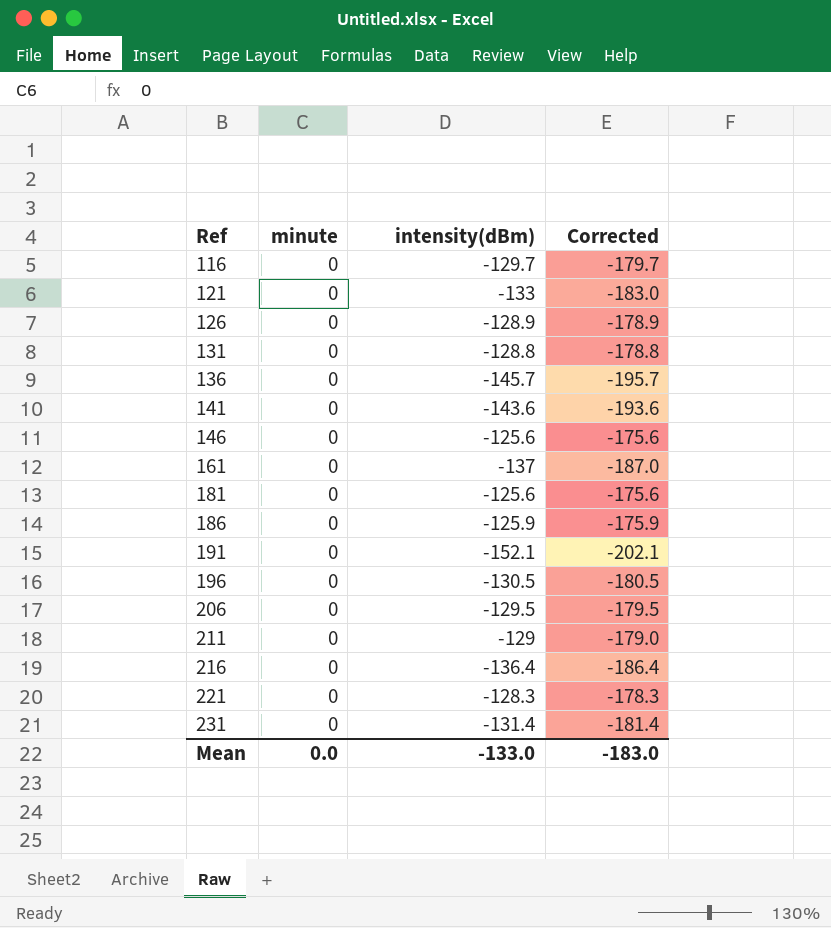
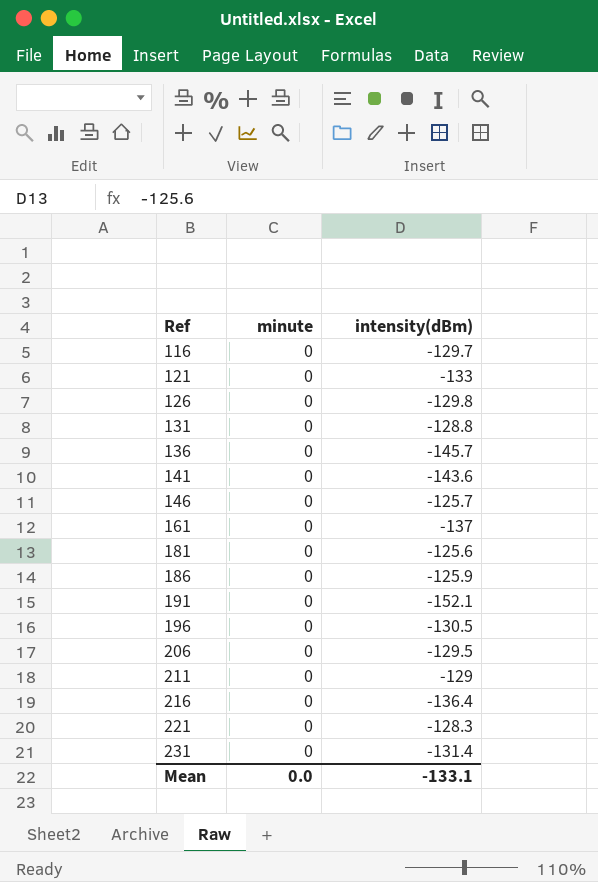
column Corrected | formula: [intensity(dBm)] - 50 -> none
126 | intensity(dBm): -128.9 -> -129.8
146 | intensity(dBm): -125.6 -> -125.7
Mean | intensity(dBm): -133.0 -> -133.1

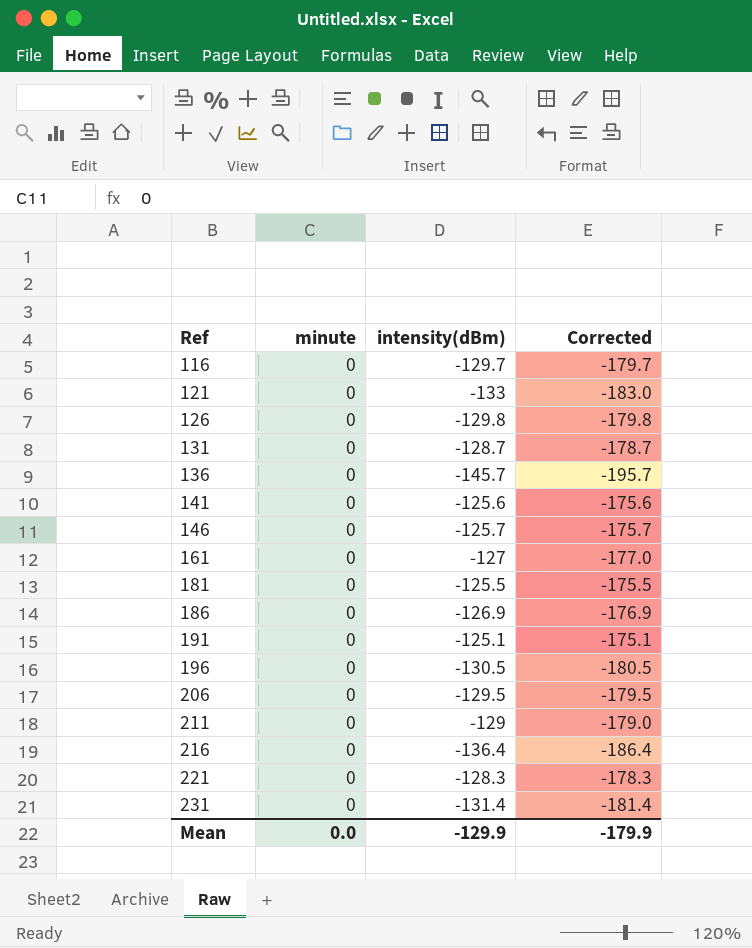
column Corrected | formula: none -> [intensity(dBm)] - 50
131 | intensity(dBm): -128.8 -> -128.7
141 | intensity(dBm): -143.6 -> -125.6
161 | intensity(dBm): -137 -> -127
181 | intensity(dBm): -125.6 -> -125.5
186 | intensity(dBm): -125.9 -> -126.9
191 | intensity(dBm): -152.1 -> -125.1
Mean | intensity(dBm): -133.1 -> -129.9

